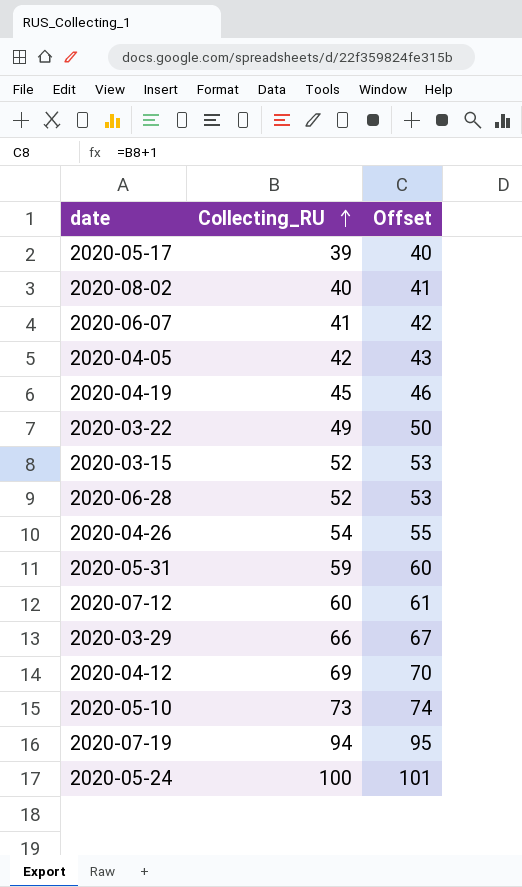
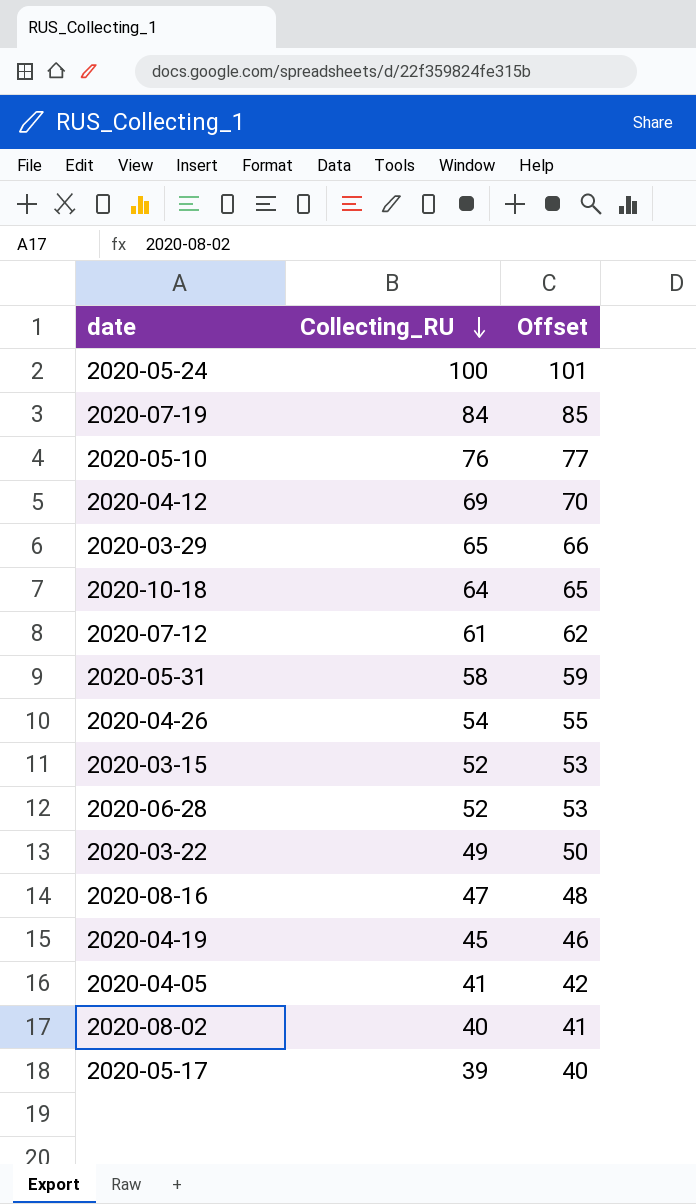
row order: Collecting_RU ascending -> Collecting_RU descending
row 2020-06-07: 41 | 42 -> none
2020-07-19 | Collecting_RU: 94 -> 84
2020-07-19 | Offset: 95 -> 85
2020-05-10 | Collecting_RU: 73 -> 76
2020-05-10 | Offset: 74 -> 77
2020-03-29 | Collecting_RU: 66 -> 65
2020-03-29 | Offset: 67 -> 66
row 2020-10-18: none -> 64 | 65
2020-07-12 | Collecting_RU: 60 -> 61
2020-07-12 | Offset: 61 -> 62
2020-05-31 | Collecting_RU: 59 -> 58
2020-05-31 | Offset: 60 -> 59
row 2020-08-16: none -> 47 | 48
2020-04-05 | Collecting_RU: 42 -> 41
2020-04-05 | Offset: 43 -> 42

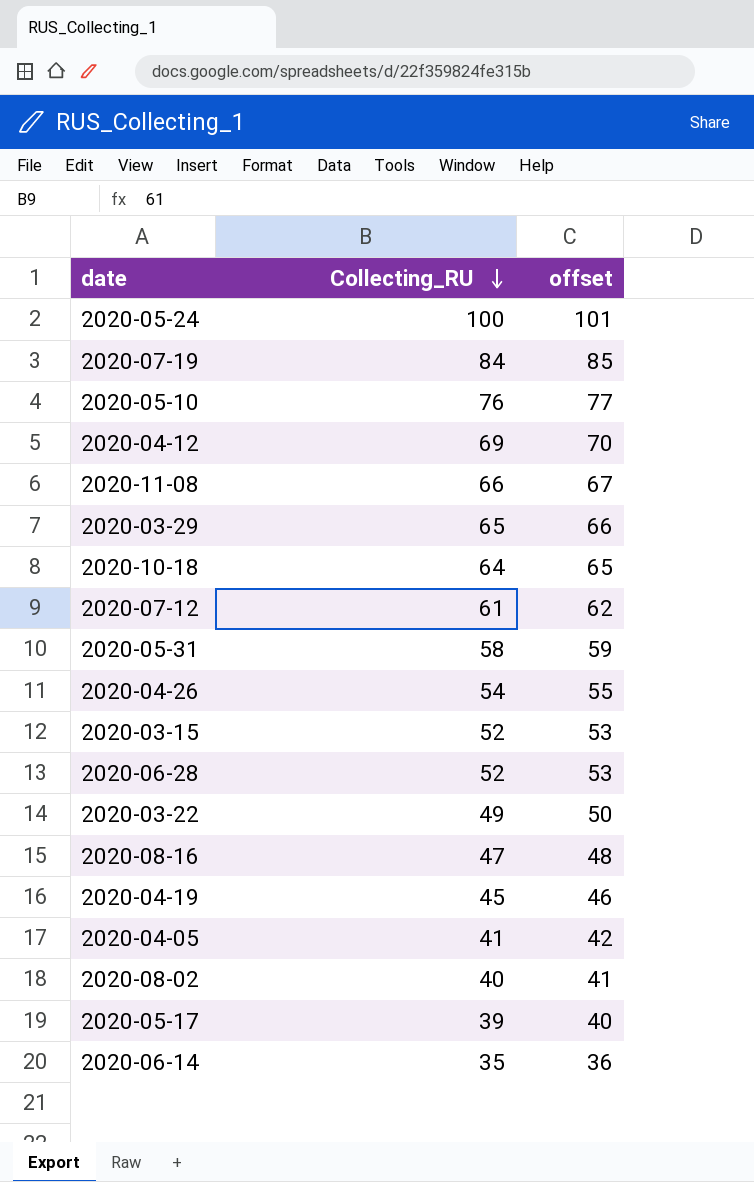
column name: Offset -> offset
row 2020-11-08: none -> 66 | 67
row 2020-06-14: none -> 35 | 36

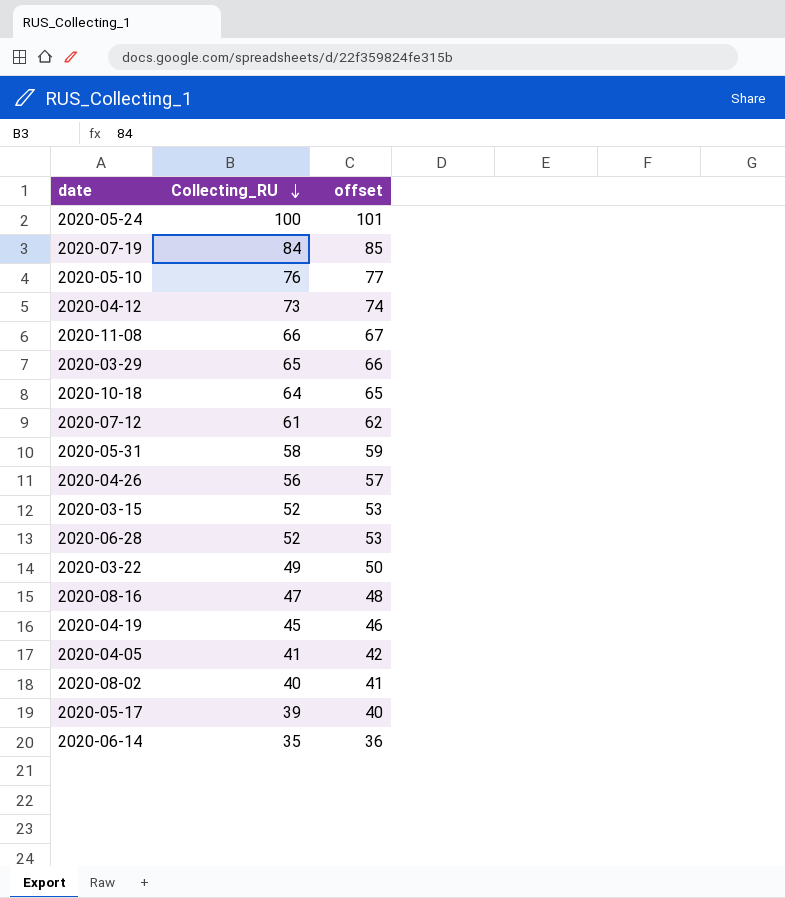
2020-04-12 | Collecting_RU: 69 -> 73
2020-04-12 | offset: 70 -> 74
2020-04-26 | Collecting_RU: 54 -> 56
2020-04-26 | offset: 55 -> 57

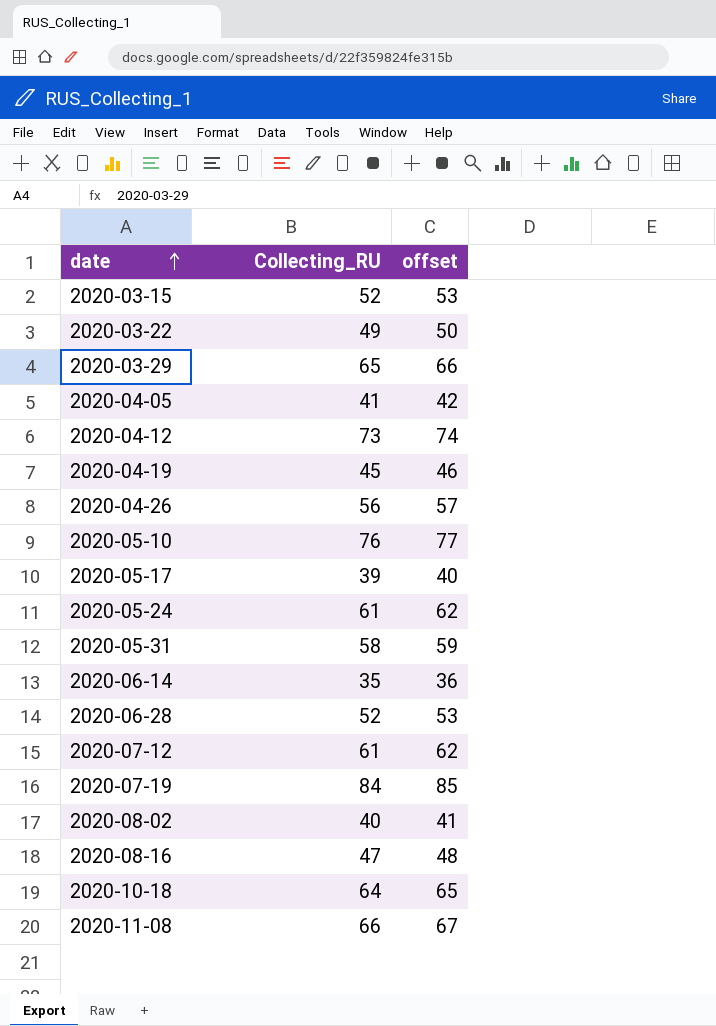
row order: Collecting_RU descending -> date ascending
2020-05-24 | Collecting_RU: 100 -> 61
2020-05-24 | offset: 101 -> 62

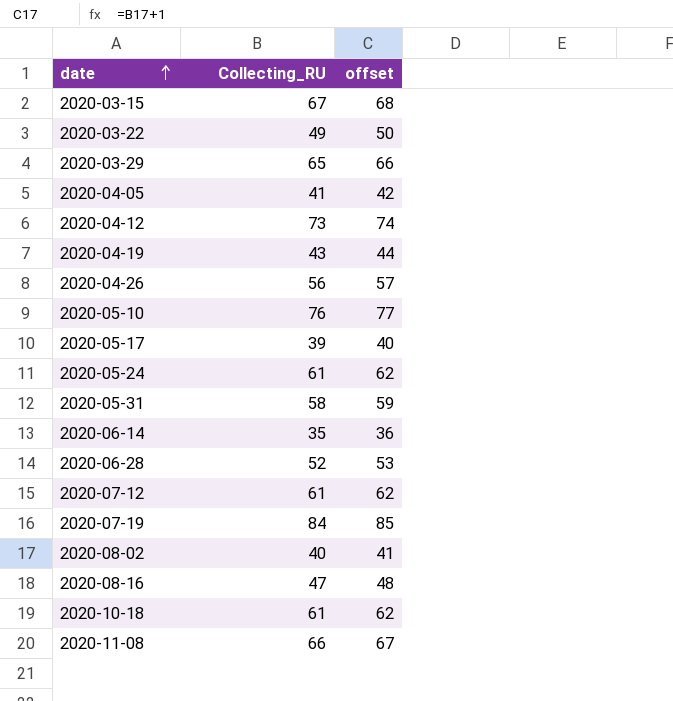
2020-03-15 | Collecting_RU: 52 -> 67
2020-03-15 | offset: 53 -> 68
2020-04-19 | Collecting_RU: 45 -> 43
2020-04-19 | offset: 46 -> 44
2020-10-18 | Collecting_RU: 64 -> 61
2020-10-18 | offset: 65 -> 62

